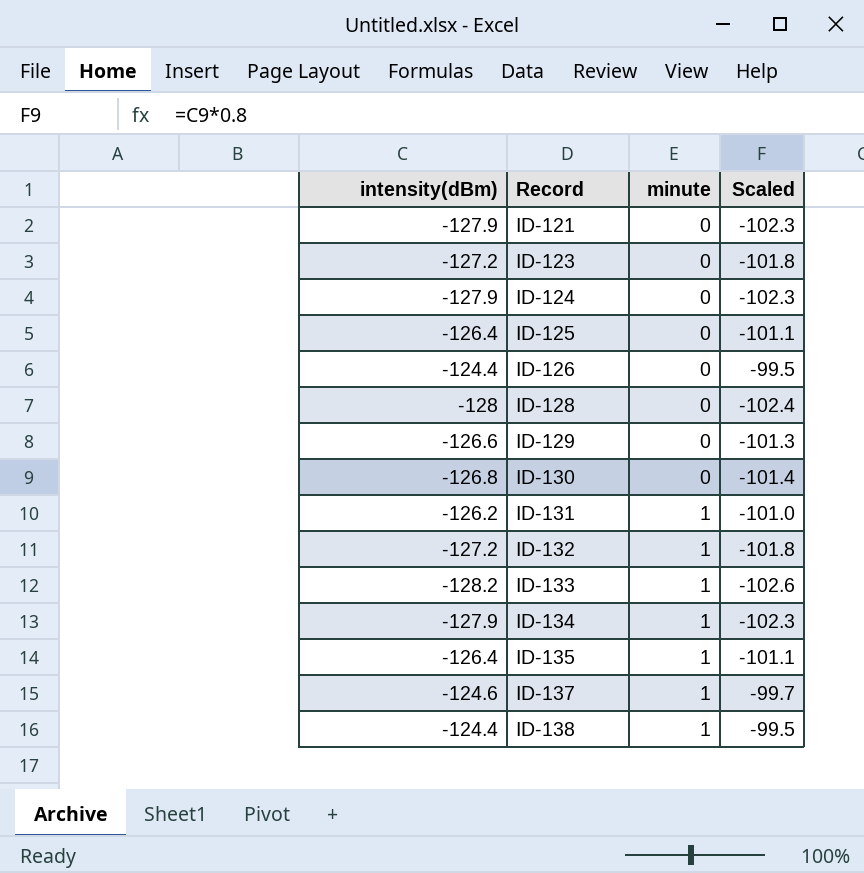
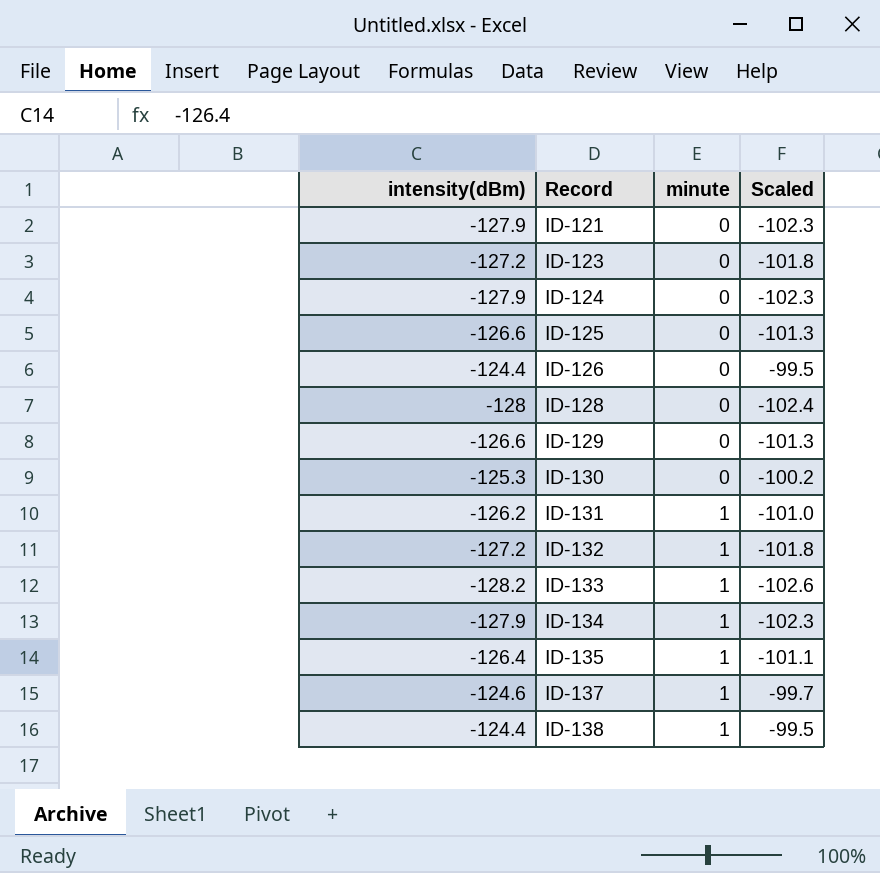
ID-125 | intensity(dBm): -126.4 -> -126.6
ID-125 | Scaled: -101.1 -> -101.3
ID-130 | intensity(dBm): -126.8 -> -125.3
ID-130 | Scaled: -101.4 -> -100.2

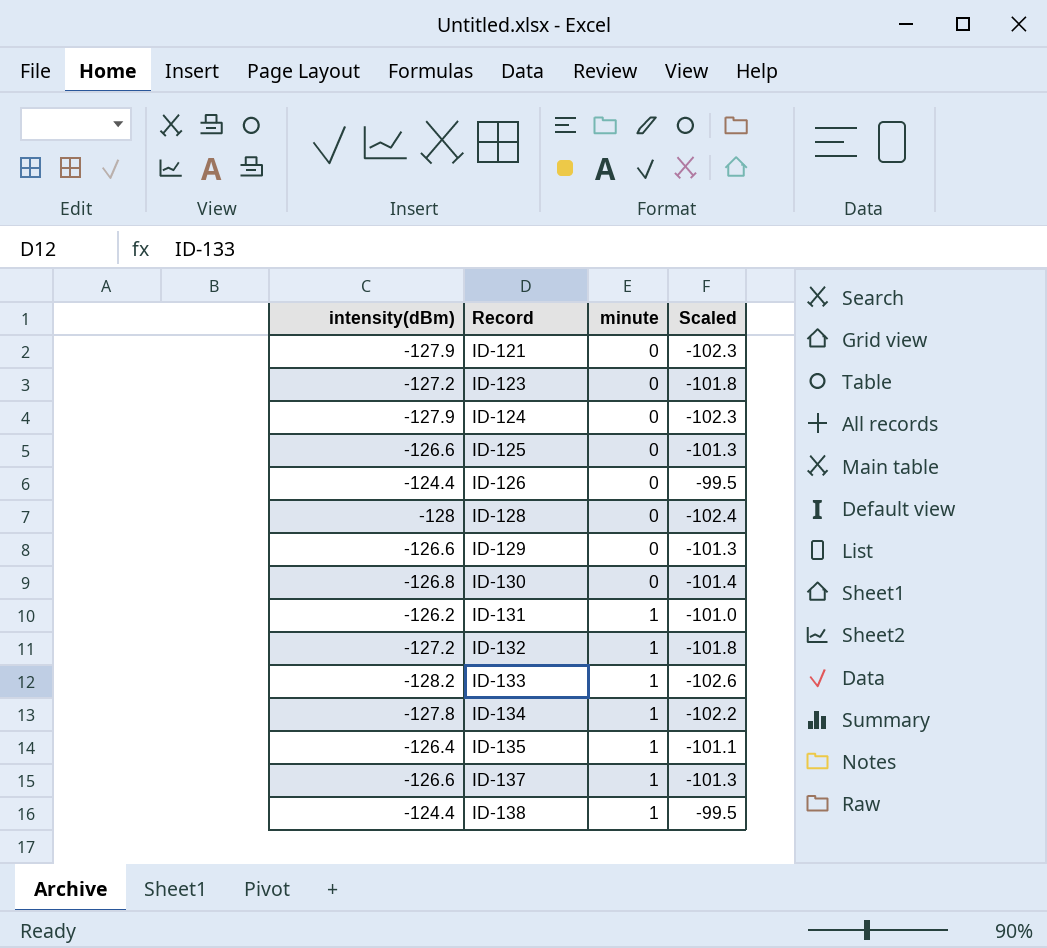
ID-130 | intensity(dBm): -125.3 -> -126.8
ID-130 | Scaled: -100.2 -> -101.4
ID-134 | intensity(dBm): -127.9 -> -127.8
ID-134 | Scaled: -102.3 -> -102.2
ID-137 | intensity(dBm): -124.6 -> -126.6
ID-137 | Scaled: -99.7 -> -101.3

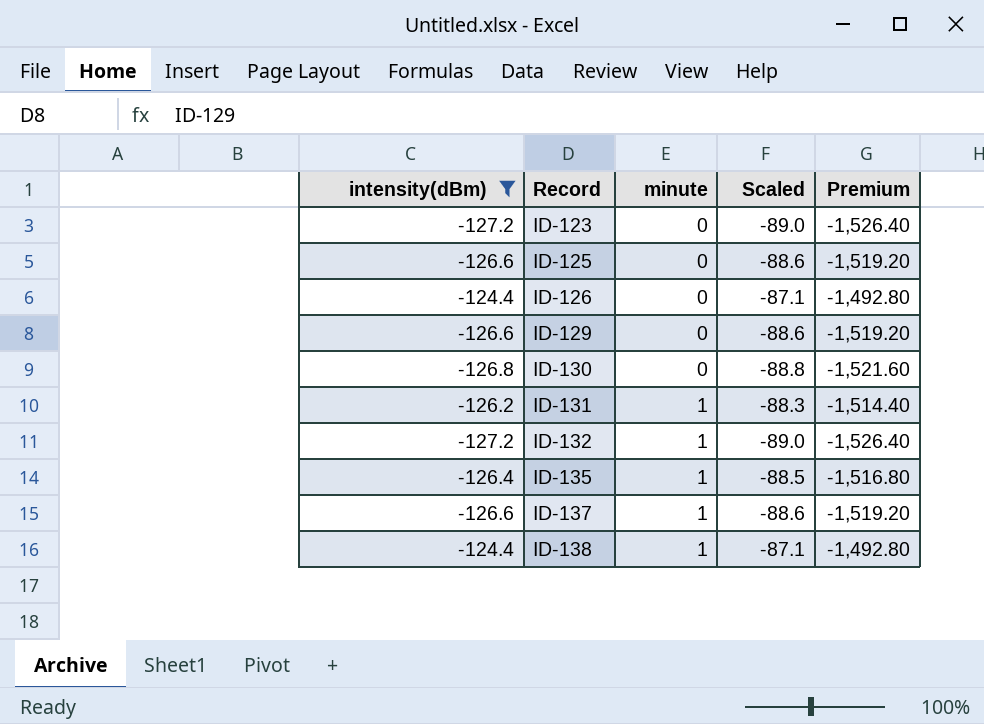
filter: none -> intensity(dBm) >= -127.2
column Scaled | formula: [intensity(dBm)] * 0.8 -> [intensity(dBm)] * 0.7
column Premium | formula: none -> [intensity(dBm)] * 12

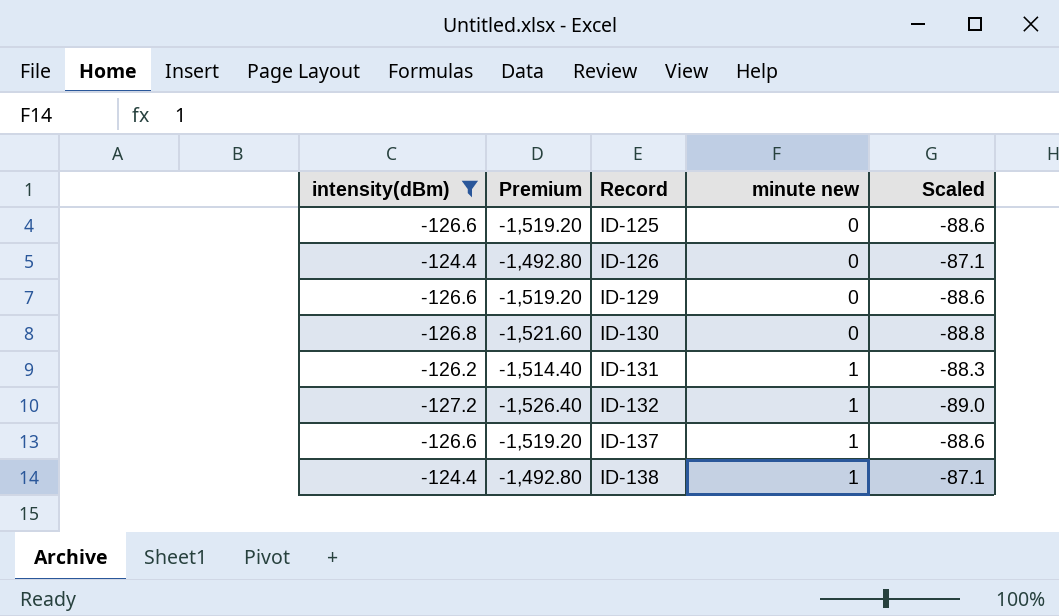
column Premium | position: 5 -> 2
column name: minute -> minute new
row ID-123: -127.2 | 0 | -89.0 | -1,526.40 -> none
row ID-135: -126.4 | 1 | -88.5 | -1,516.80 -> none

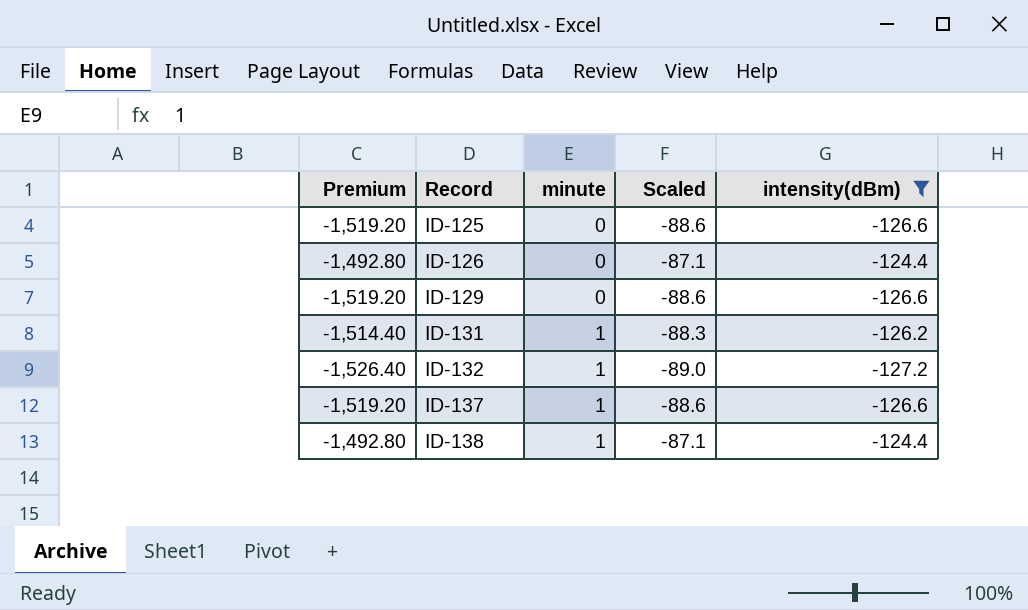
column name: minute new -> minute
column intensity(dBm) | position: 1 -> 5
row ID-130: -126.8 | -1,521.60 | 0 | -88.8 -> none

